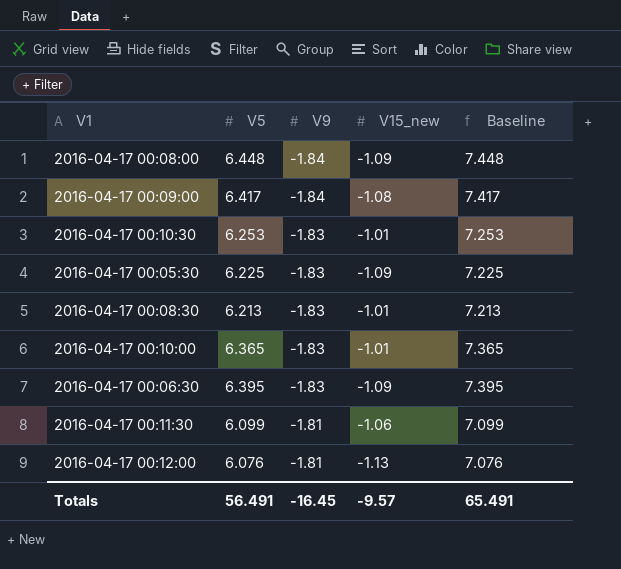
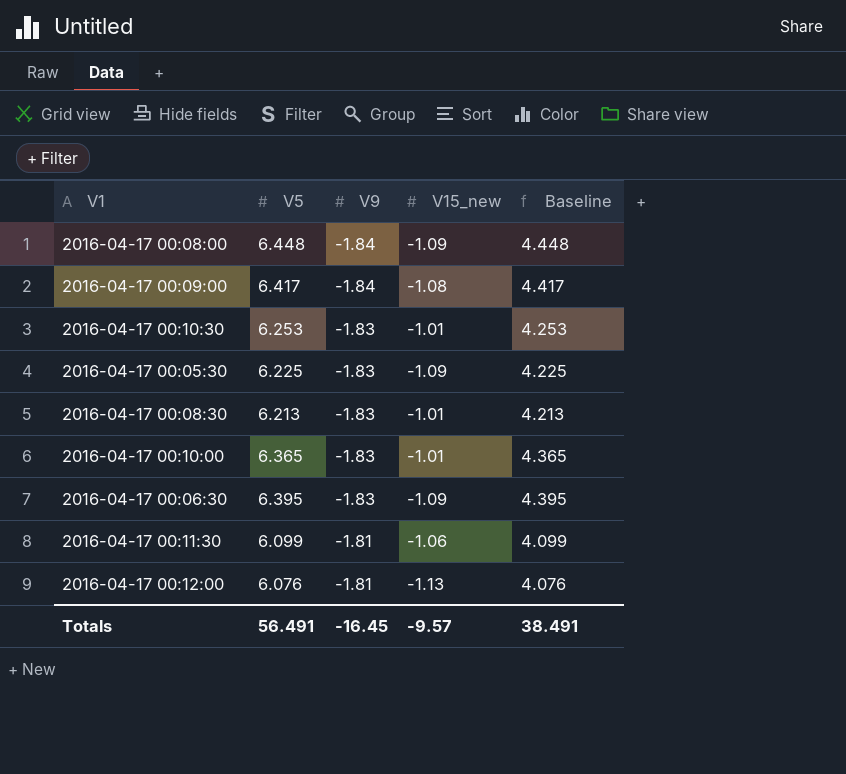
column Baseline | formula: [V5] + 1 -> [V5] - 2
Totals | Baseline: 65.491 -> 38.491

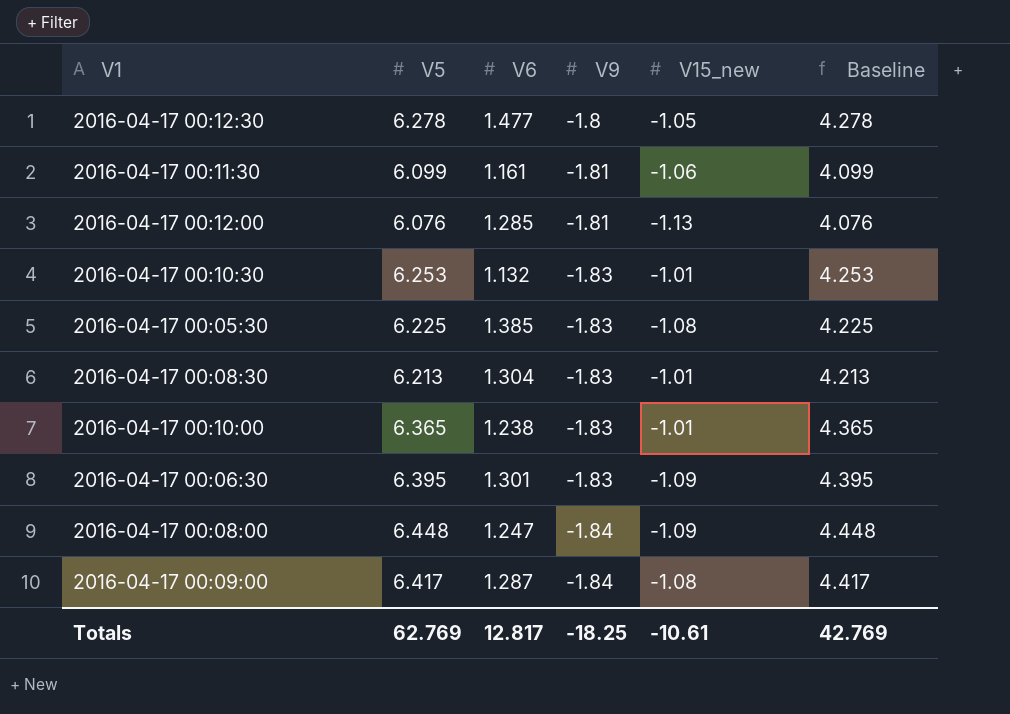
row order: V9 ascending -> V9 descending
column V6 | position: none -> 3
row 2016-04-17 00:12:30: none -> 6.278 | 1.477 | -1.8 | -1.05 | 4.278
2016-04-17 00:05:30 | V15_new: -1.09 -> -1.08
Totals | V5: 56.491 -> 62.769
Totals | V9: -16.45 -> -18.25
Totals | V15_new: -9.57 -> -10.61
Totals | Baseline: 38.491 -> 42.769

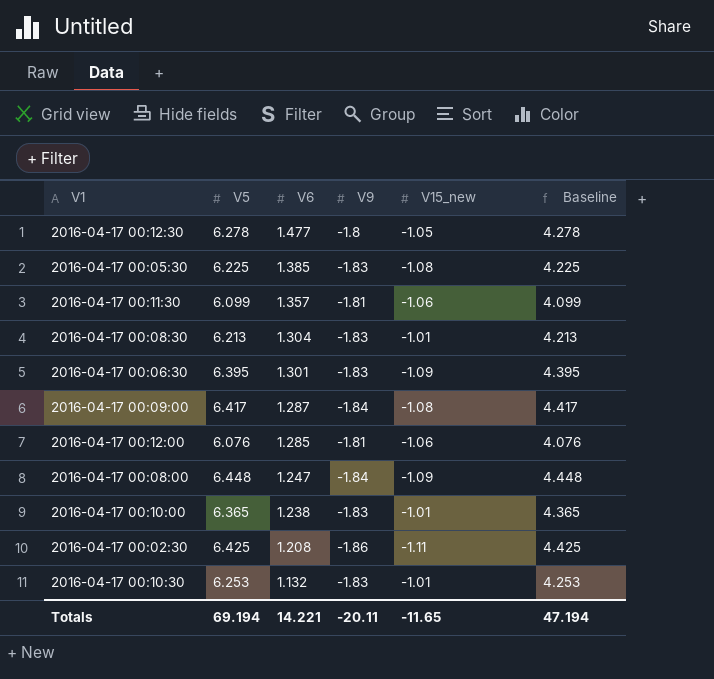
row order: V9 descending -> V6 descending
2016-04-17 00:11:30 | V6: 1.161 -> 1.357
2016-04-17 00:12:00 | V15_new: -1.13 -> -1.06
row 2016-04-17 00:02:30: none -> 6.425 | 1.208 | -1.86 | -1.11 | 4.425
Totals | V5: 62.769 -> 69.194
Totals | V6: 12.817 -> 14.221
Totals | V9: -18.25 -> -20.11
Totals | V15_new: -10.61 -> -11.65
Totals | Baseline: 42.769 -> 47.194

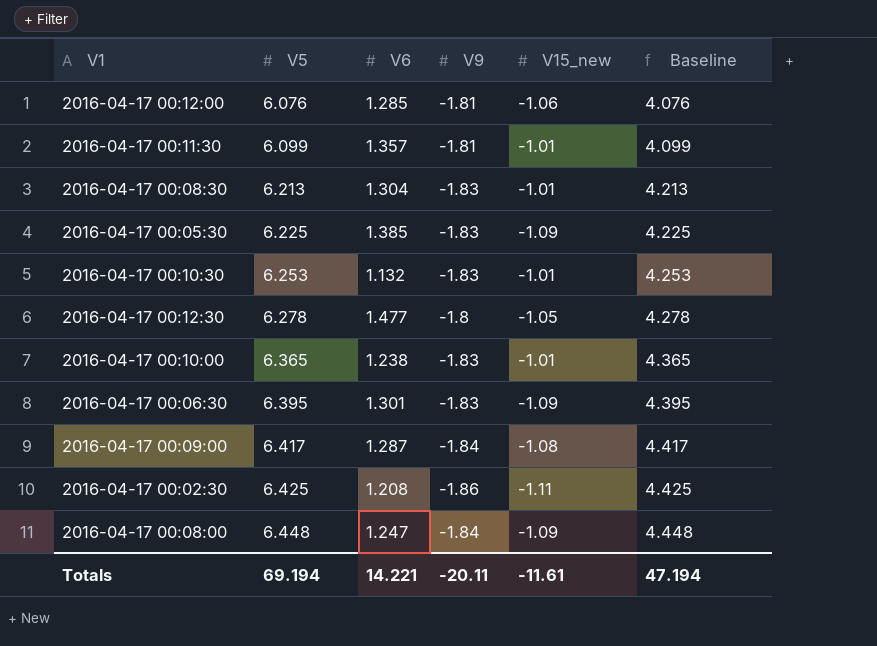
row order: V6 descending -> V5 ascending
2016-04-17 00:11:30 | V15_new: -1.06 -> -1.01
2016-04-17 00:05:30 | V15_new: -1.08 -> -1.09
Totals | V15_new: -11.65 -> -11.61

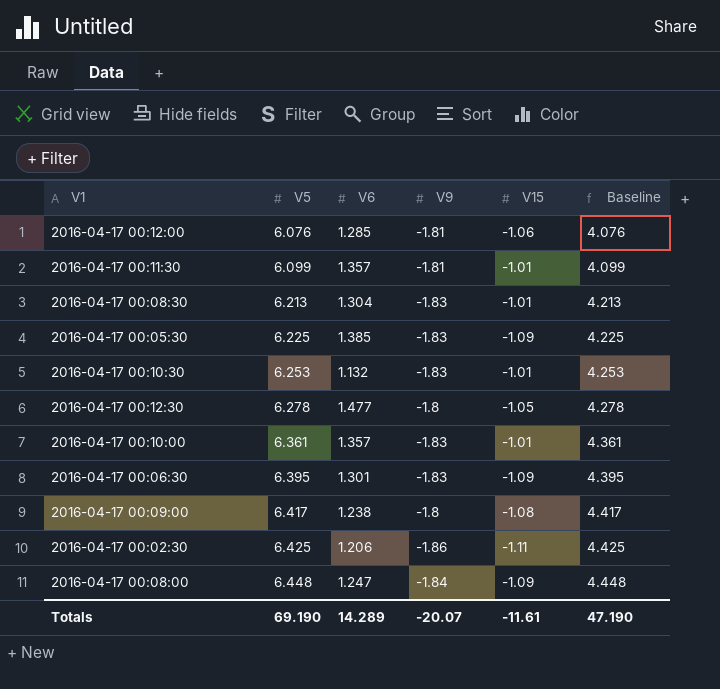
column name: V15_new -> V15
2016-04-17 00:10:00 | V5: 6.365 -> 6.361
2016-04-17 00:10:00 | V6: 1.238 -> 1.357
2016-04-17 00:10:00 | Baseline: 4.365 -> 4.361
2016-04-17 00:09:00 | V6: 1.287 -> 1.238
2016-04-17 00:09:00 | V9: -1.84 -> -1.8
2016-04-17 00:02:30 | V6: 1.208 -> 1.206
Totals | V5: 69.194 -> 69.190
Totals | V6: 14.221 -> 14.289
Totals | V9: -20.11 -> -20.07
Totals | Baseline: 47.194 -> 47.190

